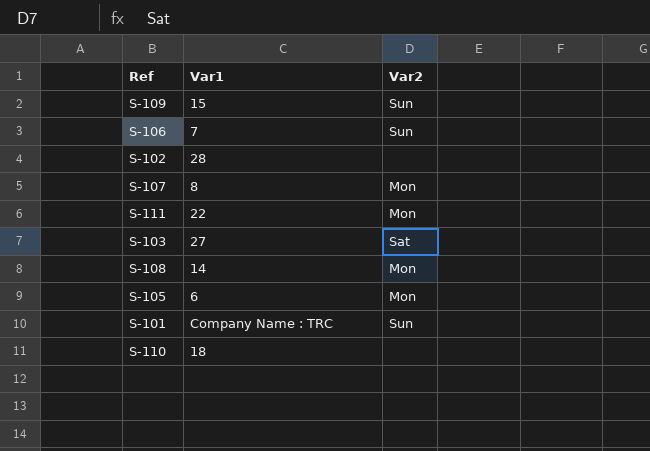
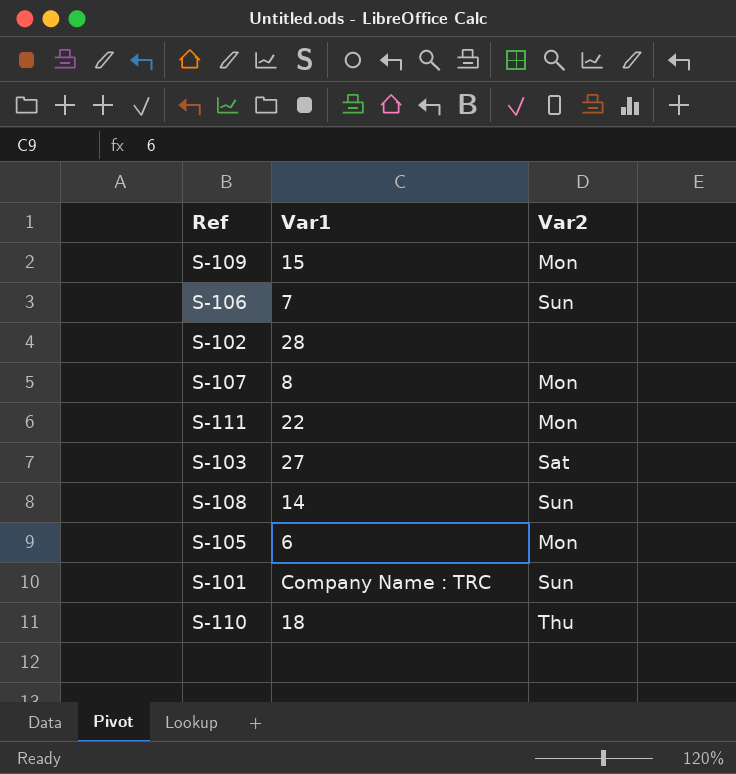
S-109 | Var2: Sun -> Mon
S-108 | Var2: Mon -> Sun
S-110 | Var2: none -> Thu

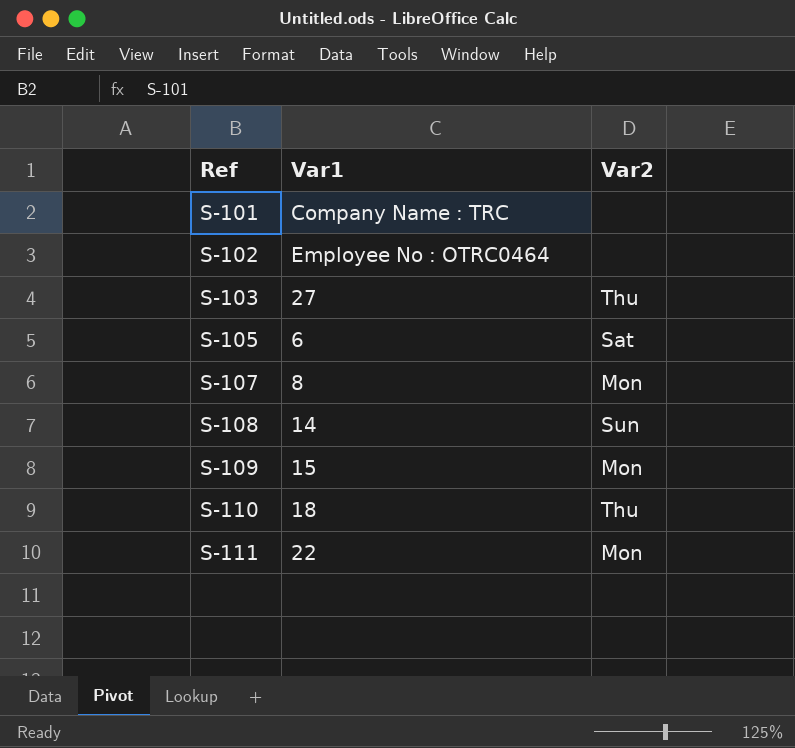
row order: none -> Ref ascending
row S-106: 7 | Sun -> none
S-101 | Var2: Sun -> none
S-102 | Var1: 28 -> Employee No : OTRC0464
S-103 | Var2: Sat -> Thu
S-105 | Var2: Mon -> Sat

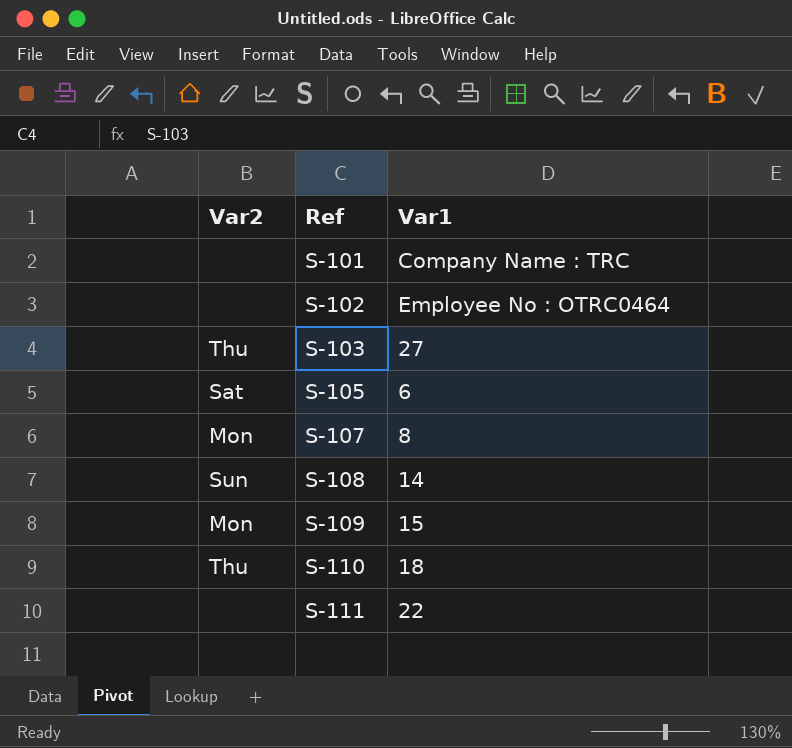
column Var2 | position: 3 -> 1
S-111 | Var2: Mon -> none

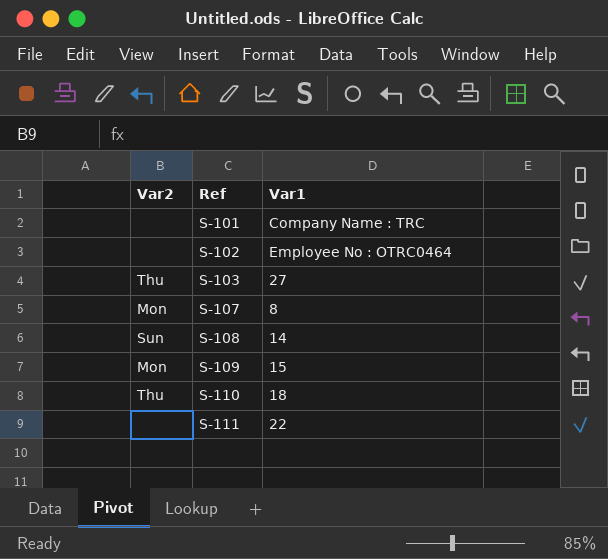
row S-105: Sat | 6 -> none

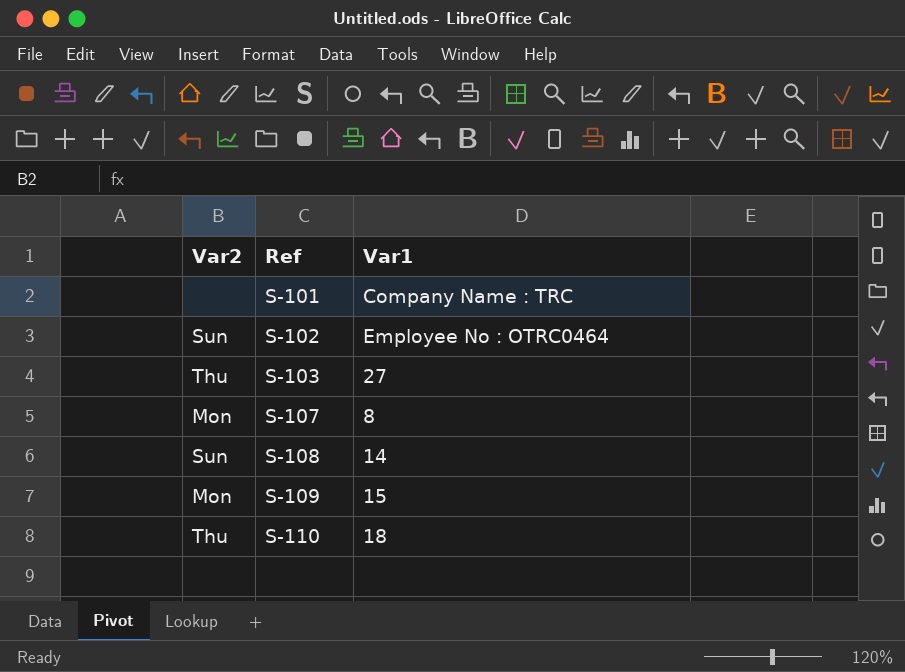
row S-111: none | 22 -> none
S-102 | Var2: none -> Sun

